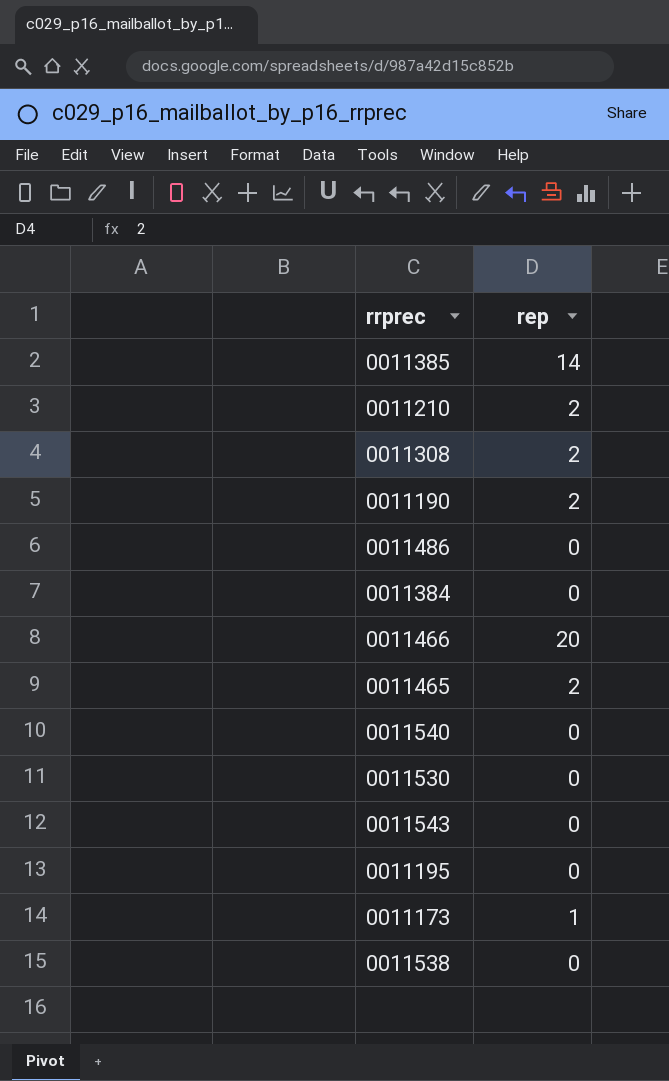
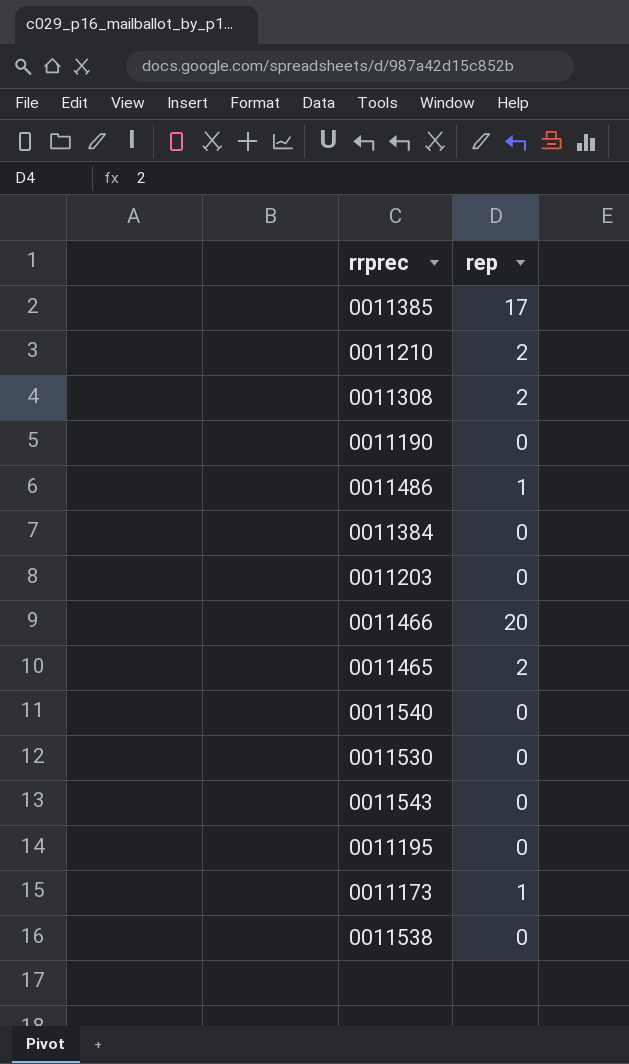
0011385 | rep: 14 -> 17
0011190 | rep: 2 -> 0
0011486 | rep: 0 -> 1
row 0011203: none -> 0

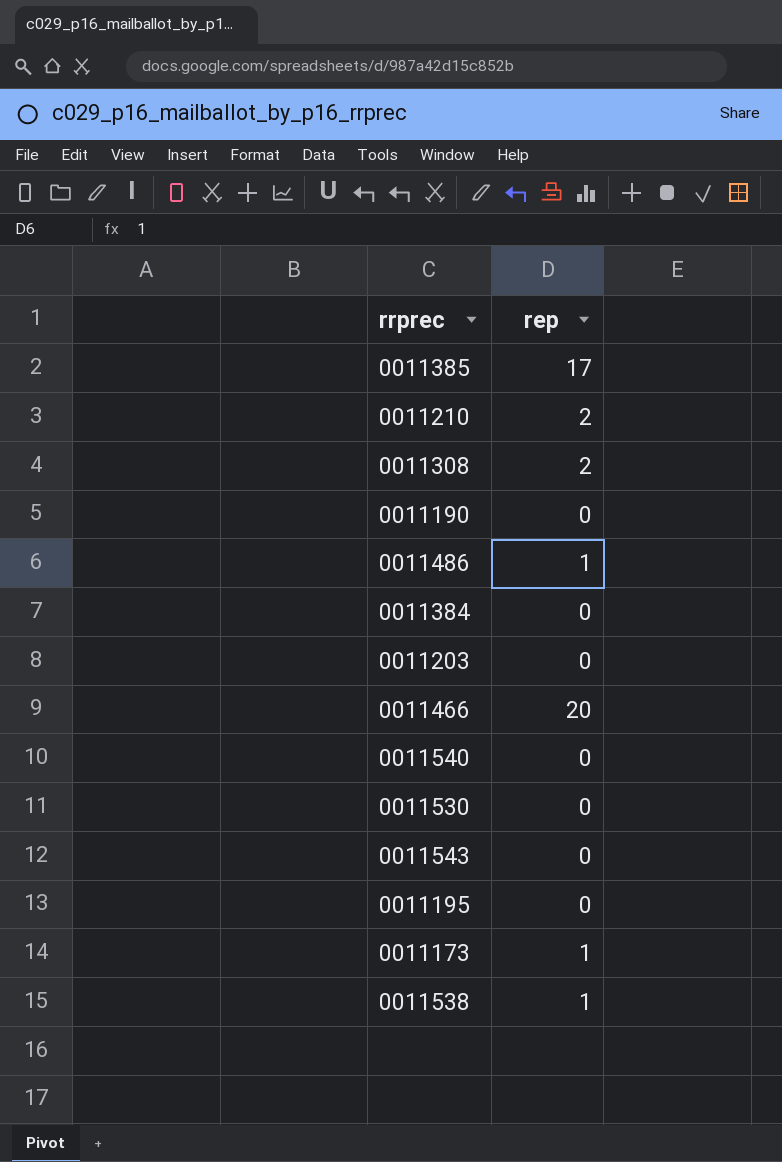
row 0011465: 2 -> none
0011538 | rep: 0 -> 1

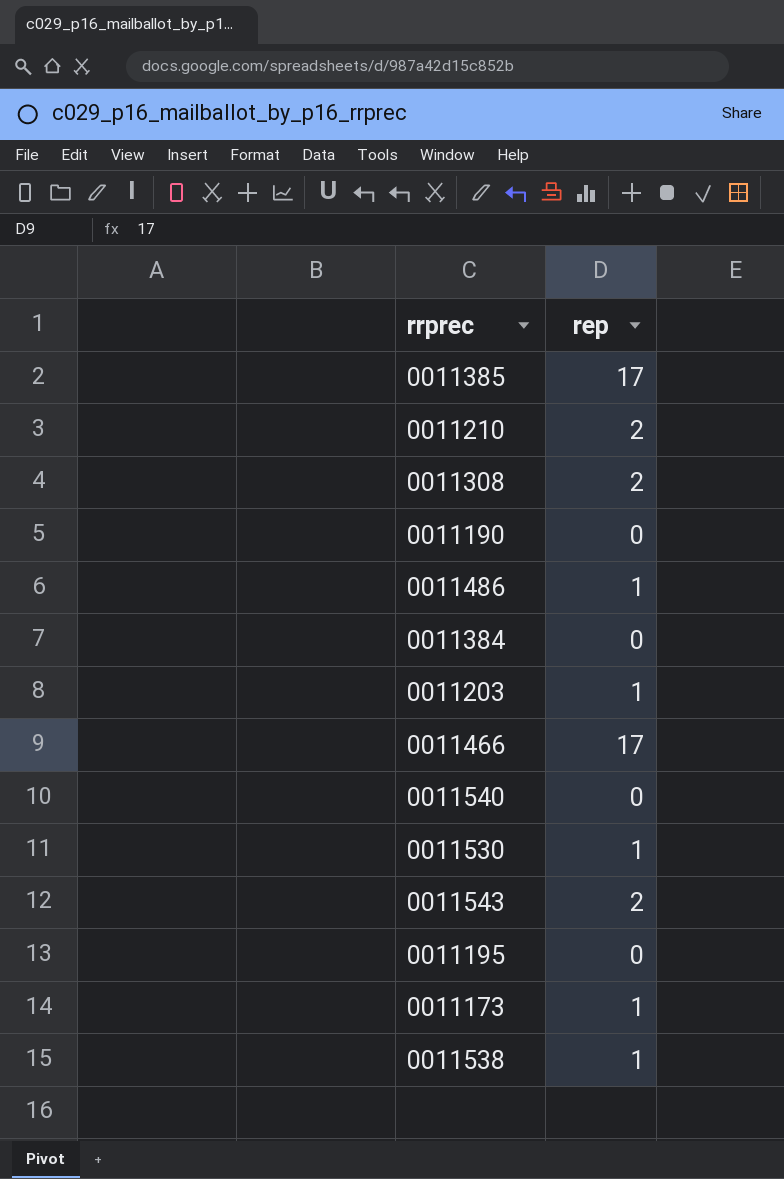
0011203 | rep: 0 -> 1
0011466 | rep: 20 -> 17
0011530 | rep: 0 -> 1
0011543 | rep: 0 -> 2

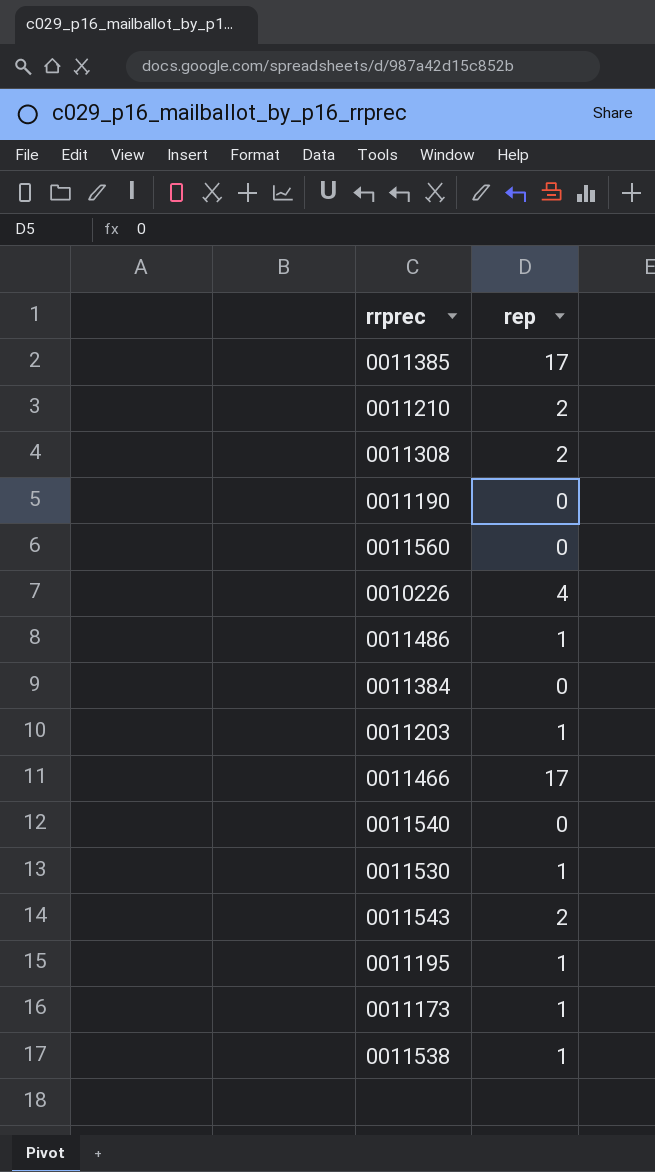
row 0011560: none -> 0
row 0010226: none -> 4
0011195 | rep: 0 -> 1

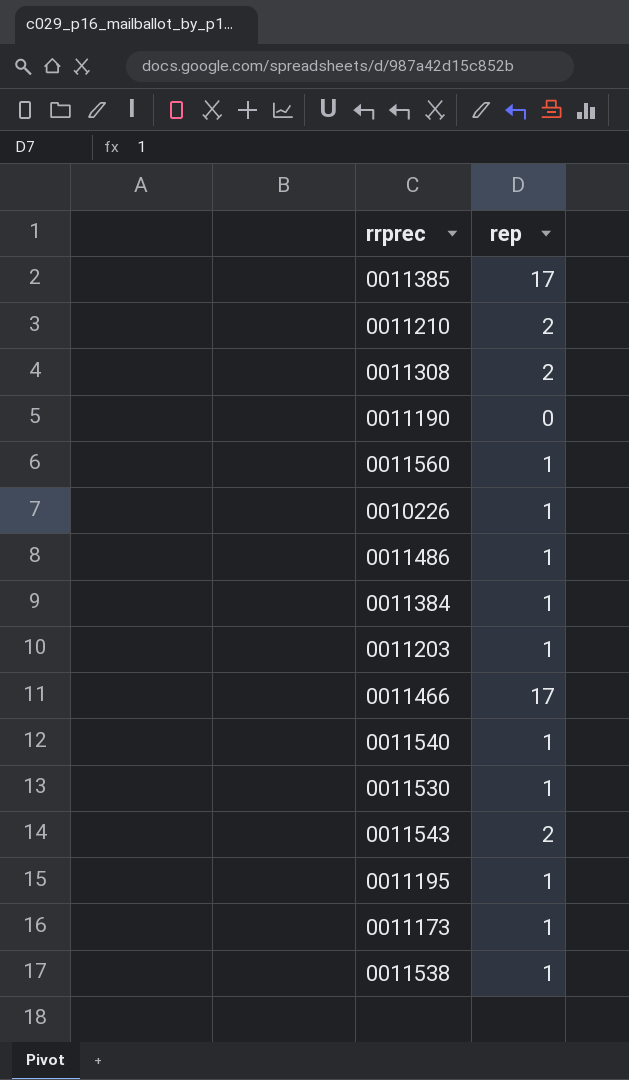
0011560 | rep: 0 -> 1
0010226 | rep: 4 -> 1
0011384 | rep: 0 -> 1
0011540 | rep: 0 -> 1

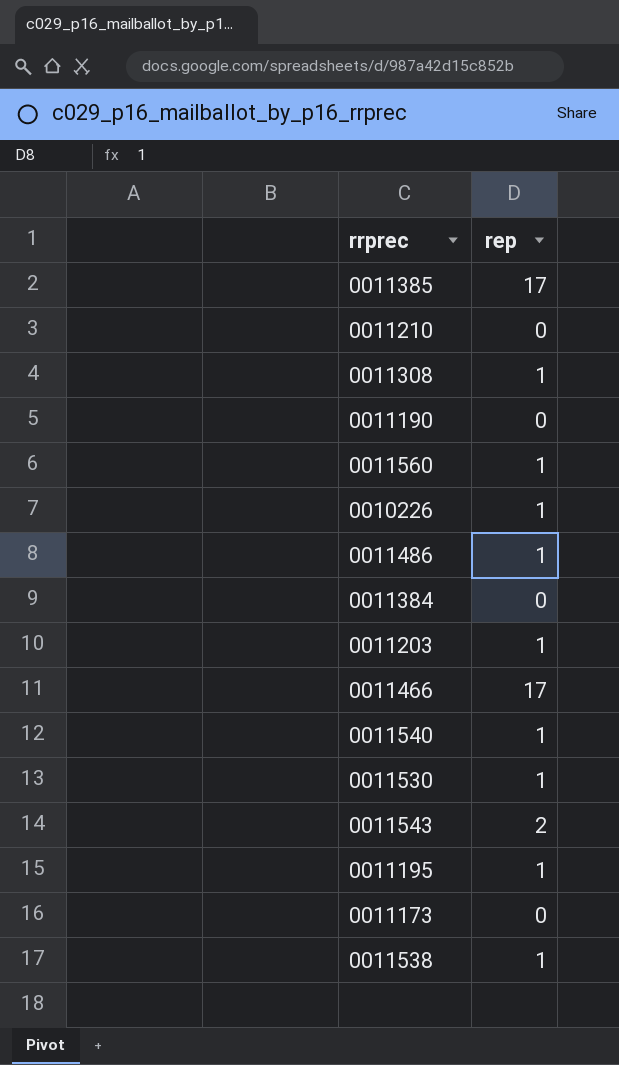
0011210 | rep: 2 -> 0
0011308 | rep: 2 -> 1
0011384 | rep: 1 -> 0
0011173 | rep: 1 -> 0

